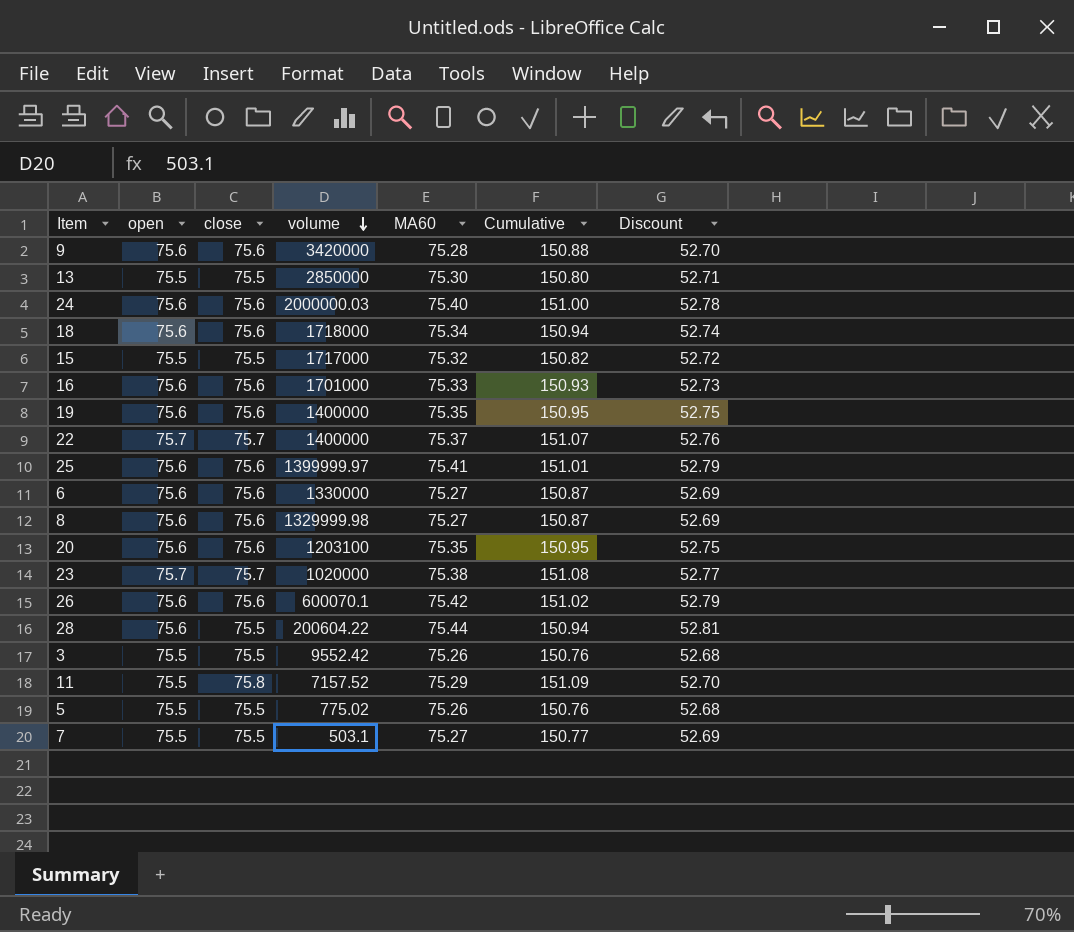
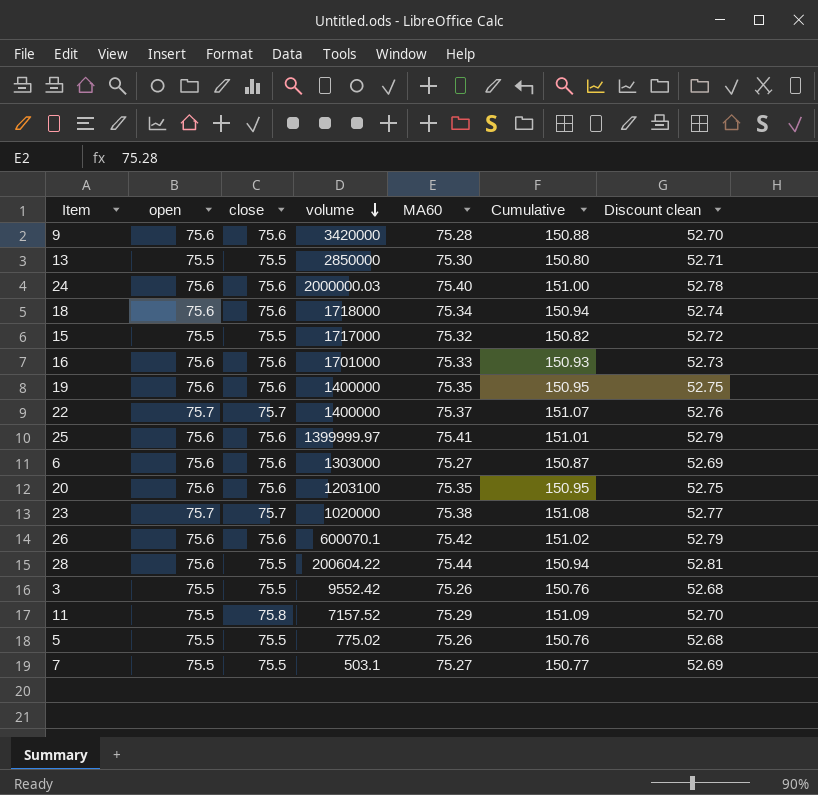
column name: Discount -> Discount clean
row 8: 75.6 | 75.6 | 1329999.98 | 75.27 | 150.87 | 52.69 -> none
6 | volume: 1330000 -> 1303000

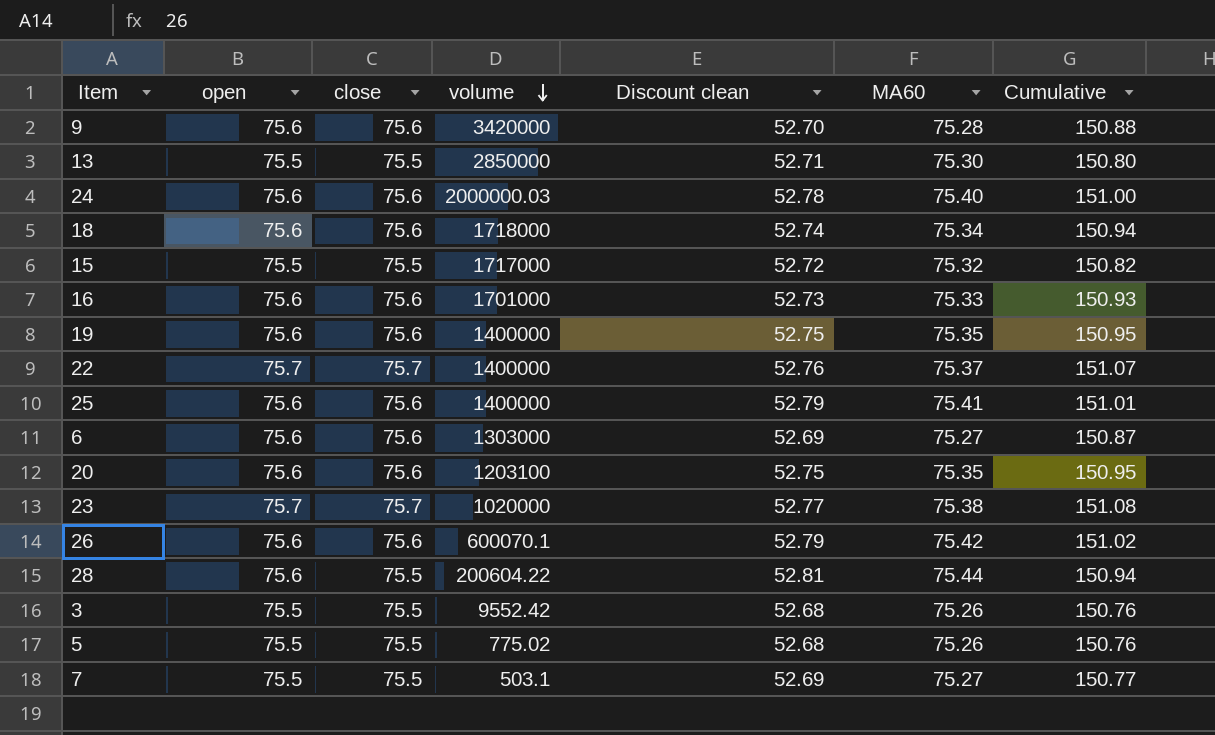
column Discount clean | position: 7 -> 5
row 11: 75.5 | 75.8 | 7157.52 | 75.29 | 151.09 | 52.70 -> none
25 | volume: 1399999.97 -> 1400000

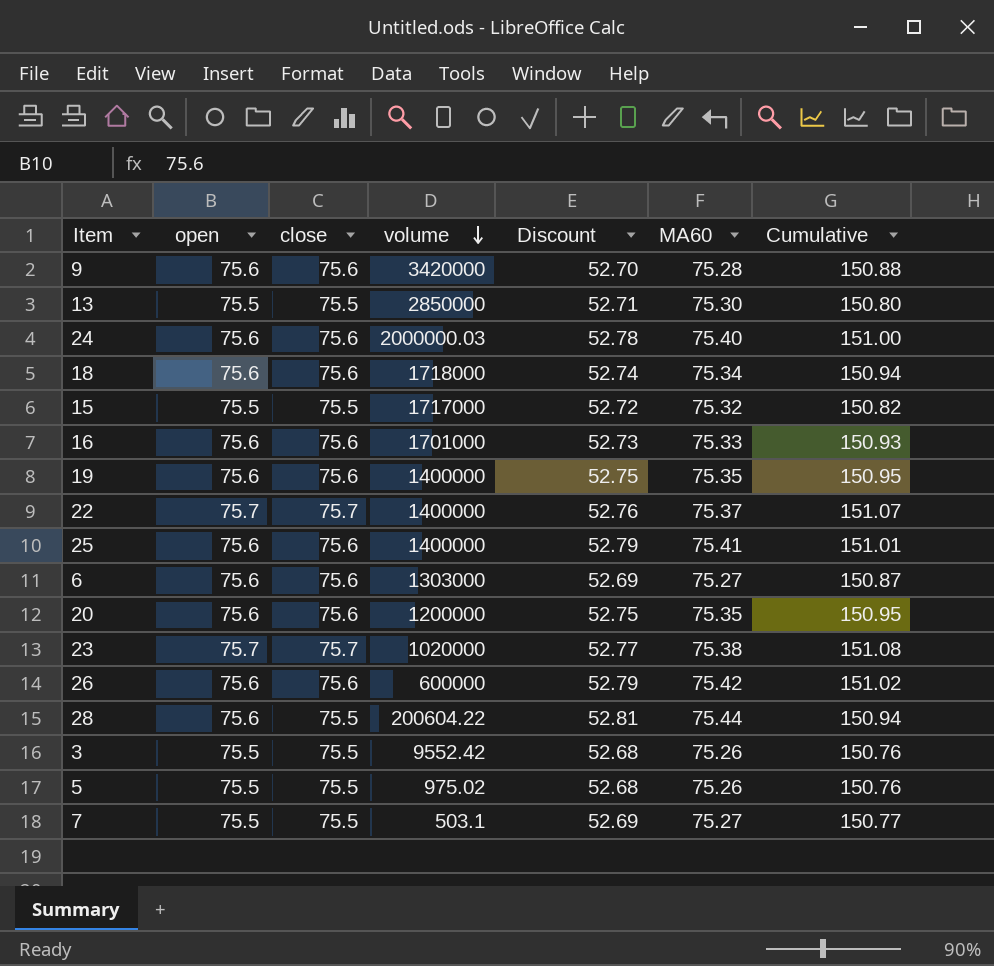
column name: Discount clean -> Discount
20 | volume: 1203100 -> 1200000
26 | volume: 600070.1 -> 600000
5 | volume: 775.02 -> 975.02

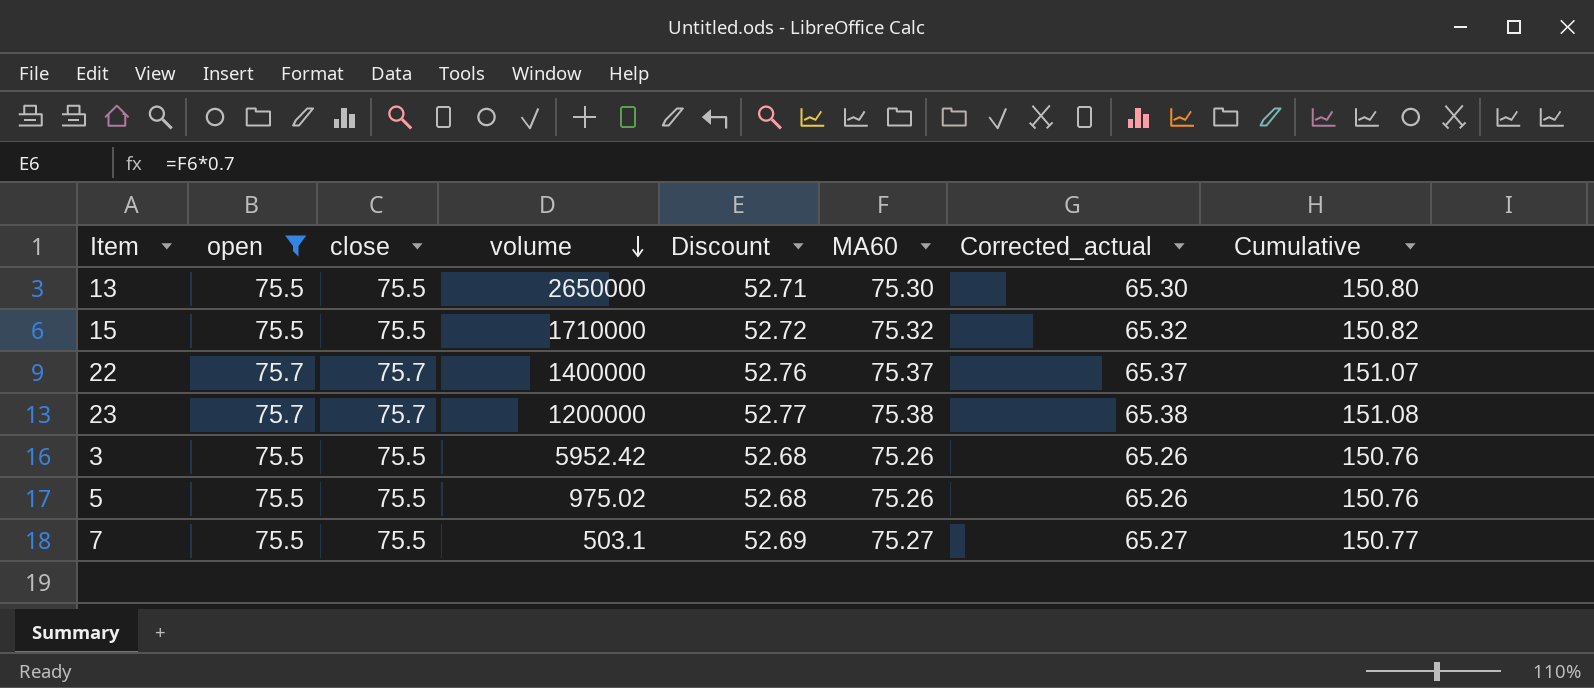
filter: none -> open != 75.6
column Corrected_actual | formula: none -> [MA60] - 10
13 | volume: 2850000 -> 2650000
15 | volume: 1717000 -> 1710000
23 | volume: 1020000 -> 1200000
3 | volume: 9552.42 -> 5952.42

